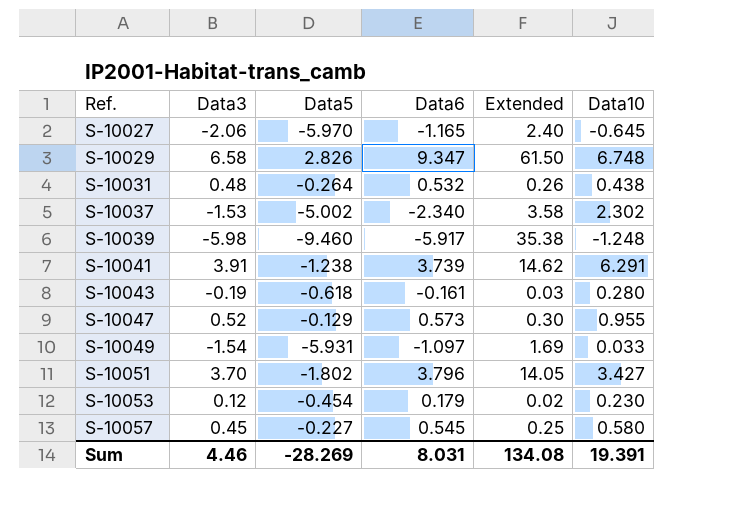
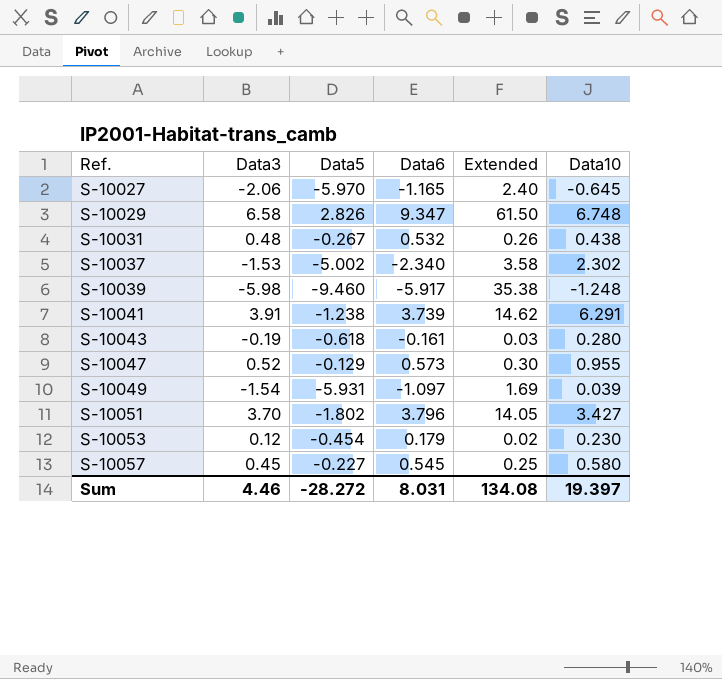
S-10031 | Data5: -0.264 -> -0.267
S-10049 | Data10: 0.033 -> 0.039
Sum | Data5: -28.269 -> -28.272
Sum | Data10: 19.391 -> 19.397

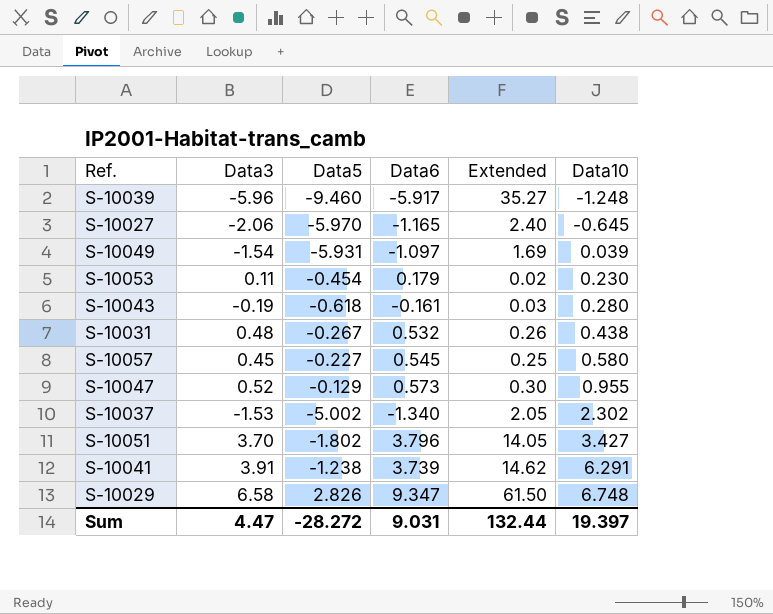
row order: Ref. ascending -> Data10 ascending
S-10039 | Data3: -5.98 -> -5.96
S-10039 | Extended: 35.38 -> 35.27
S-10053 | Data3: 0.12 -> 0.11
S-10037 | Data6: -2.340 -> -1.340
S-10037 | Extended: 3.58 -> 2.05
Sum | Data3: 4.46 -> 4.47
Sum | Data6: 8.031 -> 9.031
Sum | Extended: 134.08 -> 132.44

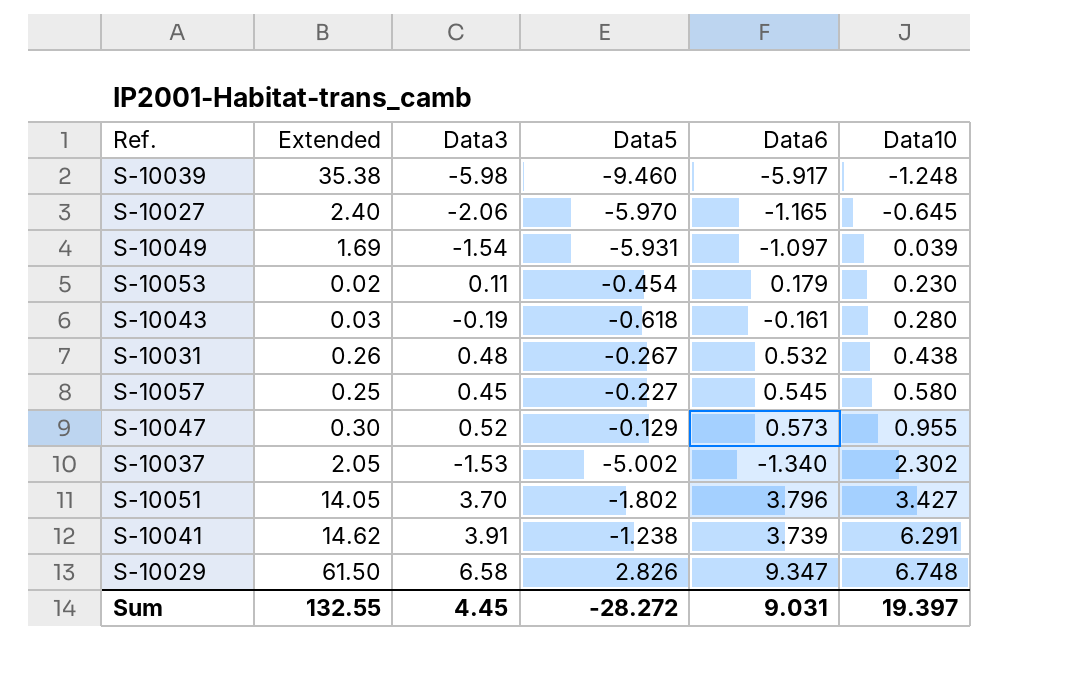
column Extended | position: 5 -> 2
S-10039 | Extended: 35.27 -> 35.38
S-10039 | Data3: -5.96 -> -5.98
Sum | Extended: 132.44 -> 132.55
Sum | Data3: 4.47 -> 4.45

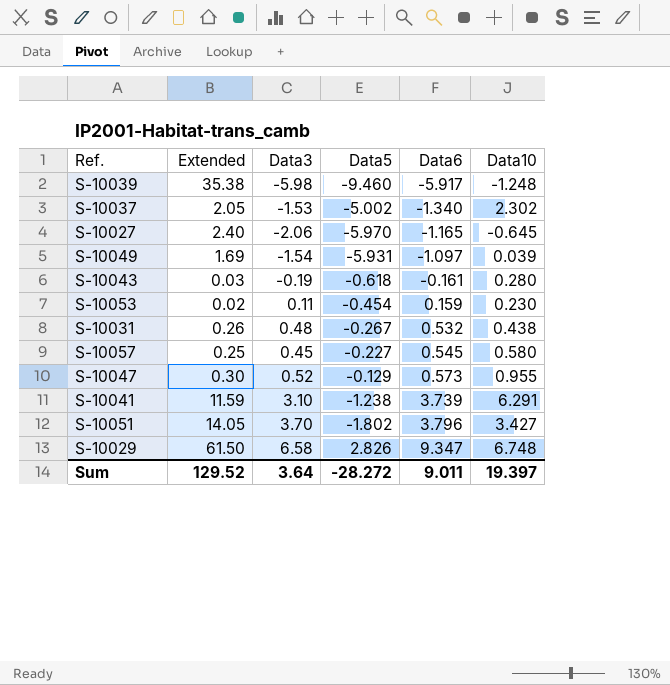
row order: Data10 ascending -> Data6 ascending
S-10053 | Data6: 0.179 -> 0.159
S-10041 | Extended: 14.62 -> 11.59
S-10041 | Data3: 3.91 -> 3.10
Sum | Extended: 132.55 -> 129.52
Sum | Data3: 4.45 -> 3.64
Sum | Data6: 9.031 -> 9.011

